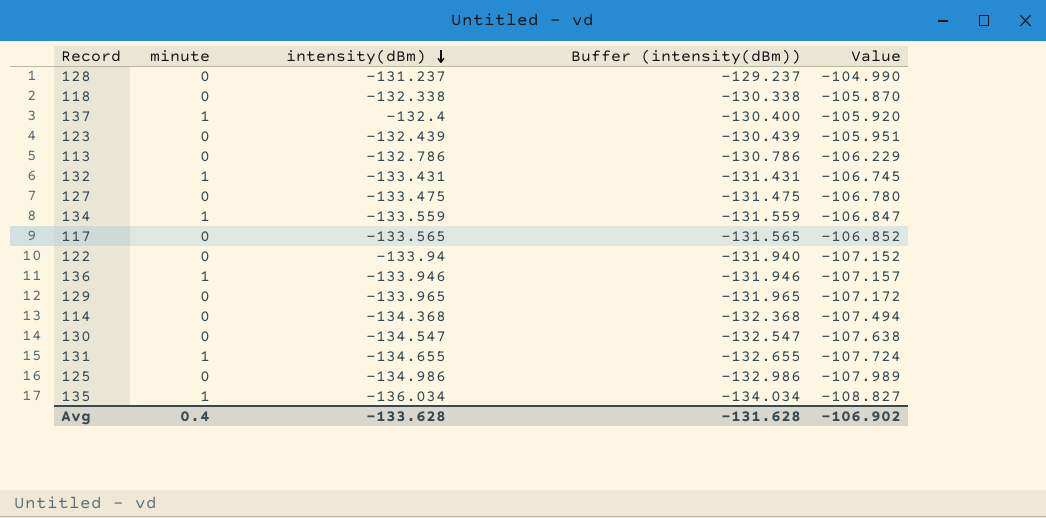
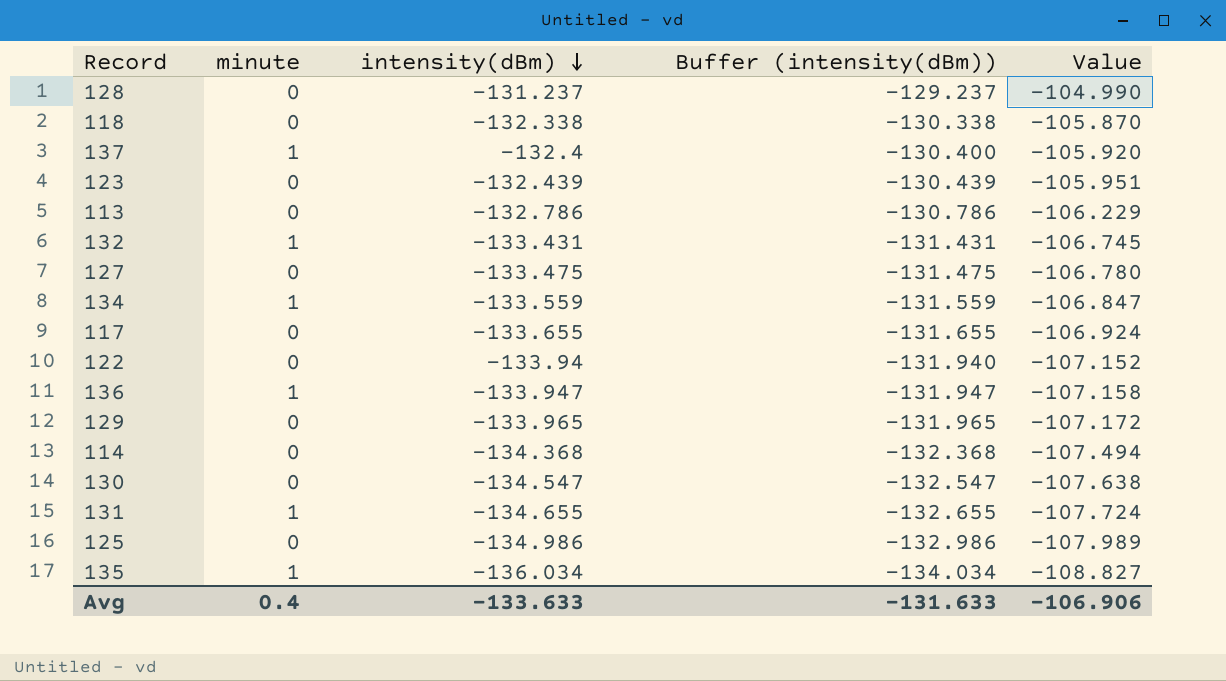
117 | intensity(dBm): -133.565 -> -133.655
117 | Buffer (intensity(dBm)): -131.565 -> -131.655
117 | Value: -106.852 -> -106.924
136 | intensity(dBm): -133.946 -> -133.947
136 | Buffer (intensity(dBm)): -131.946 -> -131.947
136 | Value: -107.157 -> -107.158
Avg | intensity(dBm): -133.628 -> -133.633
Avg | Buffer (intensity(dBm)): -131.628 -> -131.633
Avg | Value: -106.902 -> -106.906

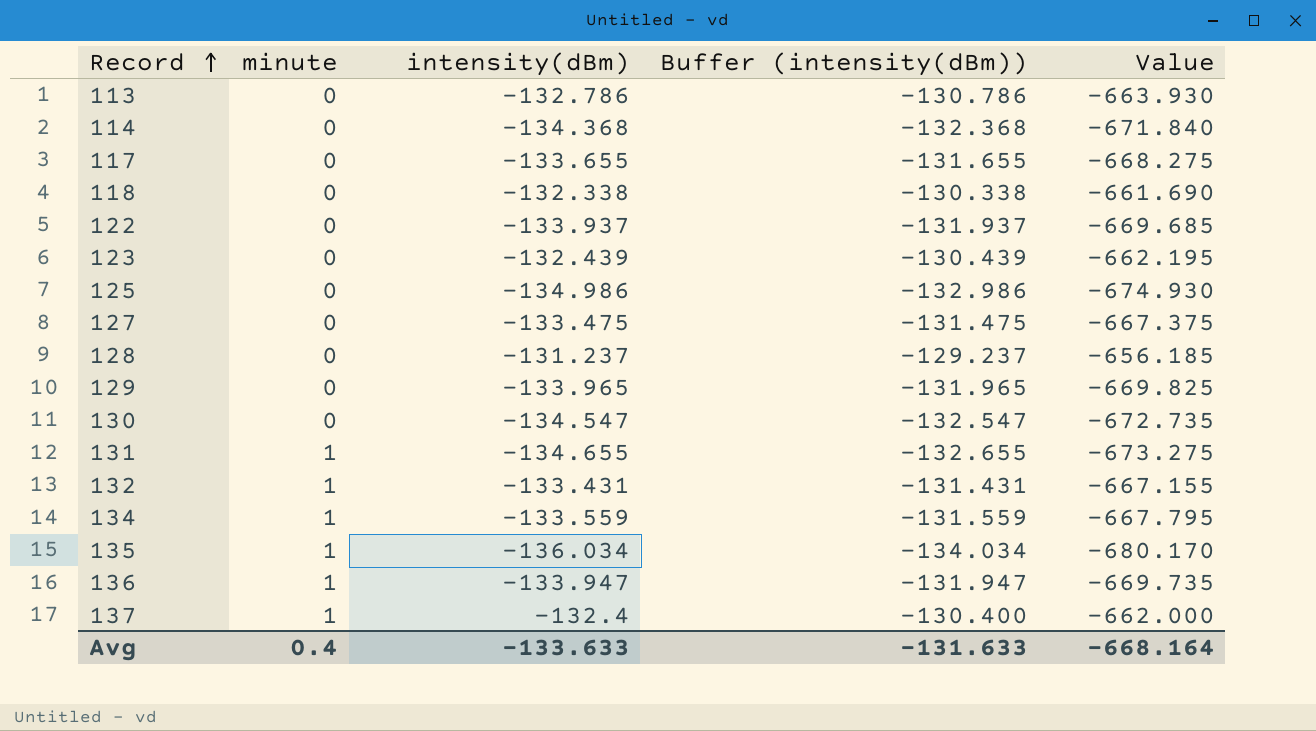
row order: intensity(dBm) descending -> Record ascending
column Value | formula: [intensity(dBm)] * 0.8 -> [intensity(dBm)] * 5
122 | intensity(dBm): -133.94 -> -133.937
122 | Buffer (intensity(dBm)): -131.940 -> -131.937
Avg | Value: -106.906 -> -668.164

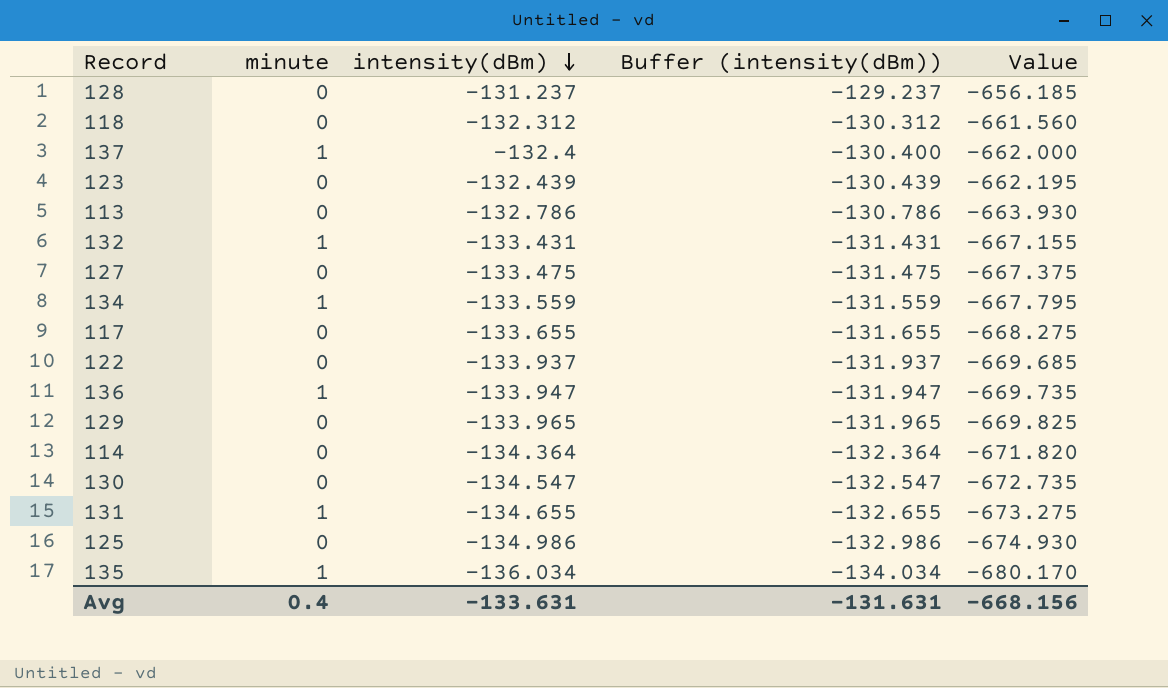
row order: Record ascending -> intensity(dBm) descending
118 | intensity(dBm): -132.338 -> -132.312
118 | Buffer (intensity(dBm)): -130.338 -> -130.312
118 | Value: -661.690 -> -661.560
114 | intensity(dBm): -134.368 -> -134.364
114 | Buffer (intensity(dBm)): -132.368 -> -132.364
114 | Value: -671.840 -> -671.820
Avg | intensity(dBm): -133.633 -> -133.631
Avg | Buffer (intensity(dBm)): -131.633 -> -131.631
Avg | Value: -668.164 -> -668.156

